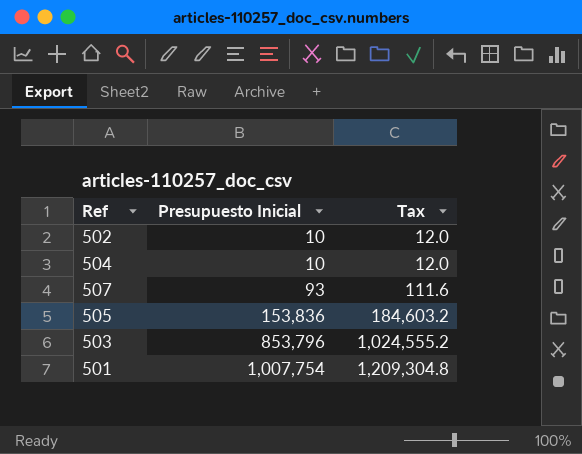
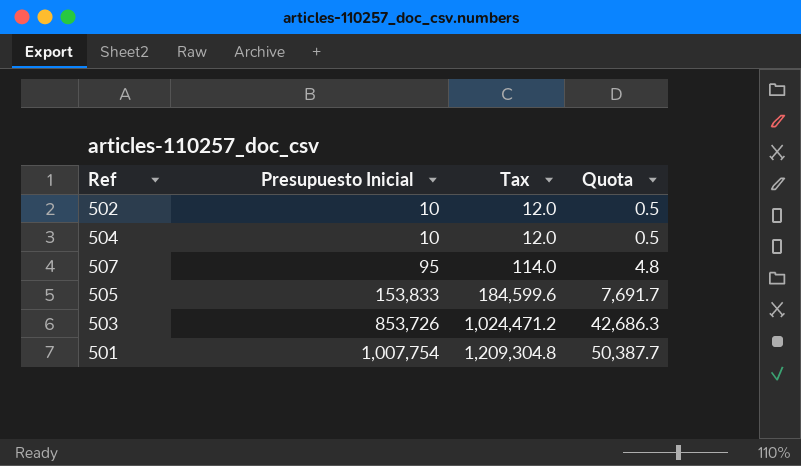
column Quota | formula: none -> [Presupuesto Inicial] * 0.05
507 | Presupuesto Inicial: 93 -> 95
507 | Tax: 111.6 -> 114.0
505 | Presupuesto Inicial: 153,836 -> 153,833
505 | Tax: 184,603.2 -> 184,599.6
503 | Presupuesto Inicial: 853,796 -> 853,726
503 | Tax: 1,024,555.2 -> 1,024,471.2

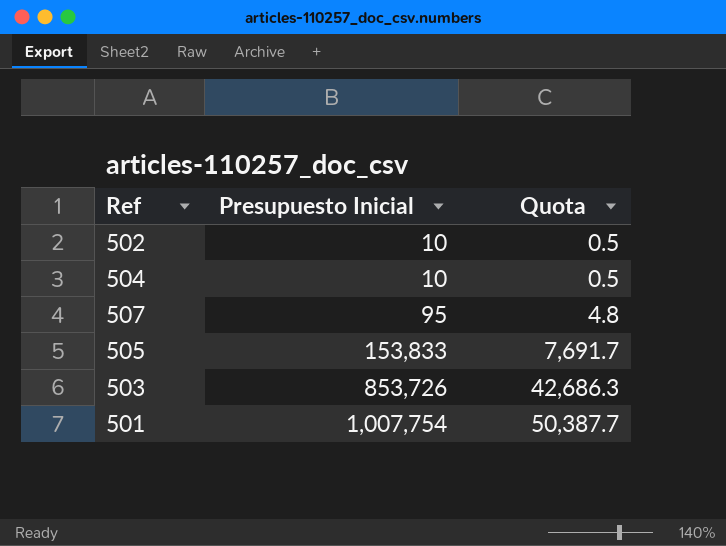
column Tax | formula: [Presupuesto Inicial] * 1.2 -> none

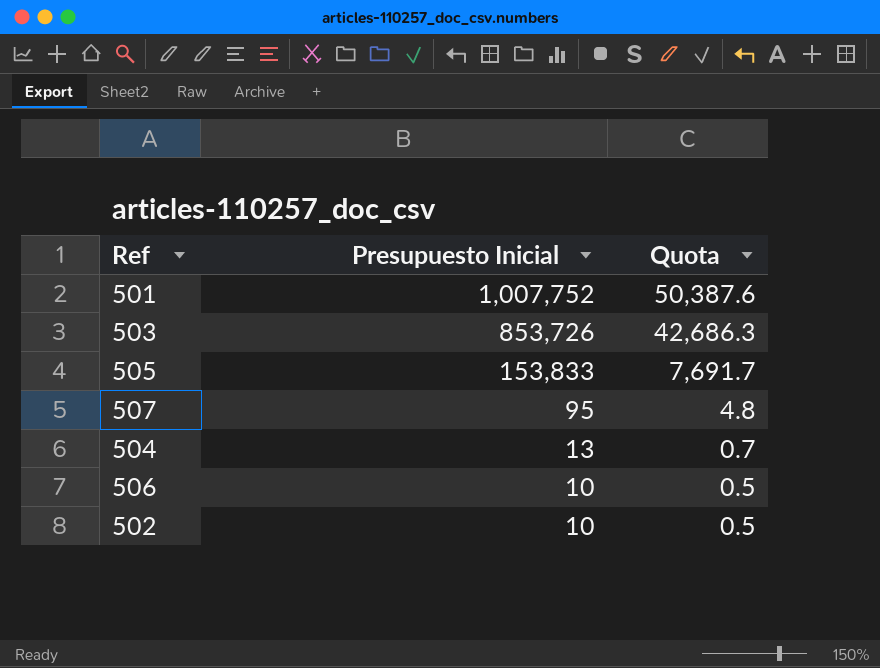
row order: Presupuesto Inicial ascending -> Presupuesto Inicial descending
501 | Presupuesto Inicial: 1,007,754 -> 1,007,752
501 | Quota: 50,387.7 -> 50,387.6
504 | Presupuesto Inicial: 10 -> 13
504 | Quota: 0.5 -> 0.7
row 506: none -> 10 | 0.5

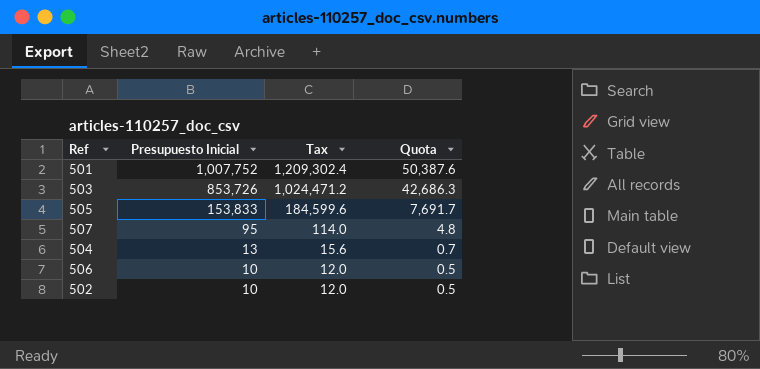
column Tax | formula: none -> [Presupuesto Inicial] * 1.2

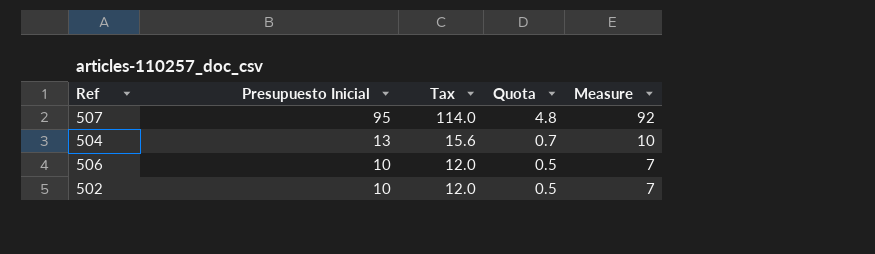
column Measure | formula: none -> [Presupuesto Inicial] - 3
row 501: 1,007,752 | 1,209,302.4 | 50,387.6 -> none
row 503: 853,726 | 1,024,471.2 | 42,686.3 -> none
row 505: 153,833 | 184,599.6 | 7,691.7 -> none

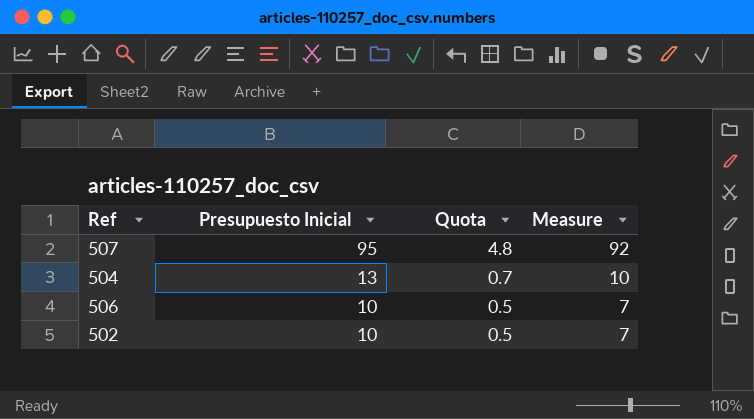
column Tax | formula: [Presupuesto Inicial] * 1.2 -> none

